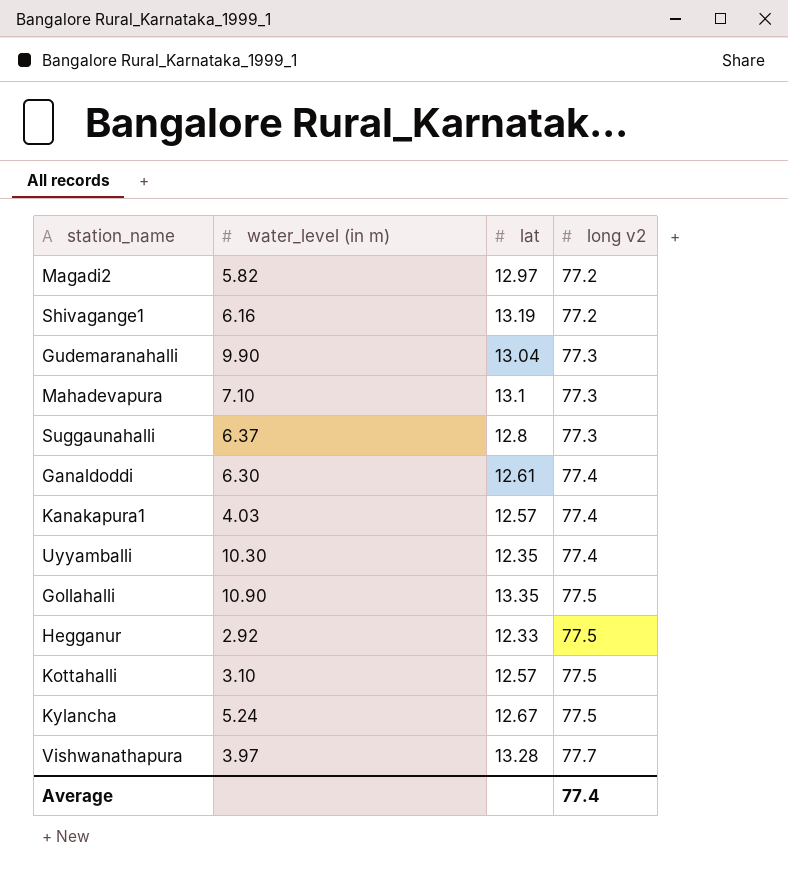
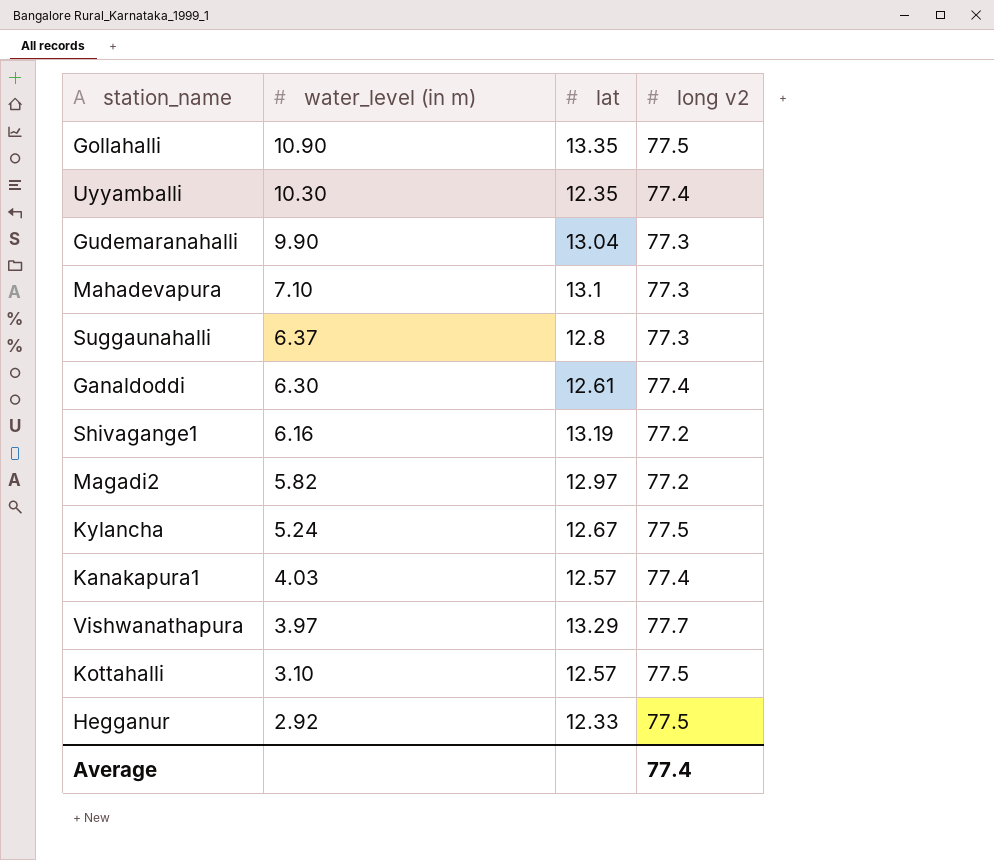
row order: long v2 ascending -> water_level (in m) descending
Vishwanathapura | lat: 13.28 -> 13.29

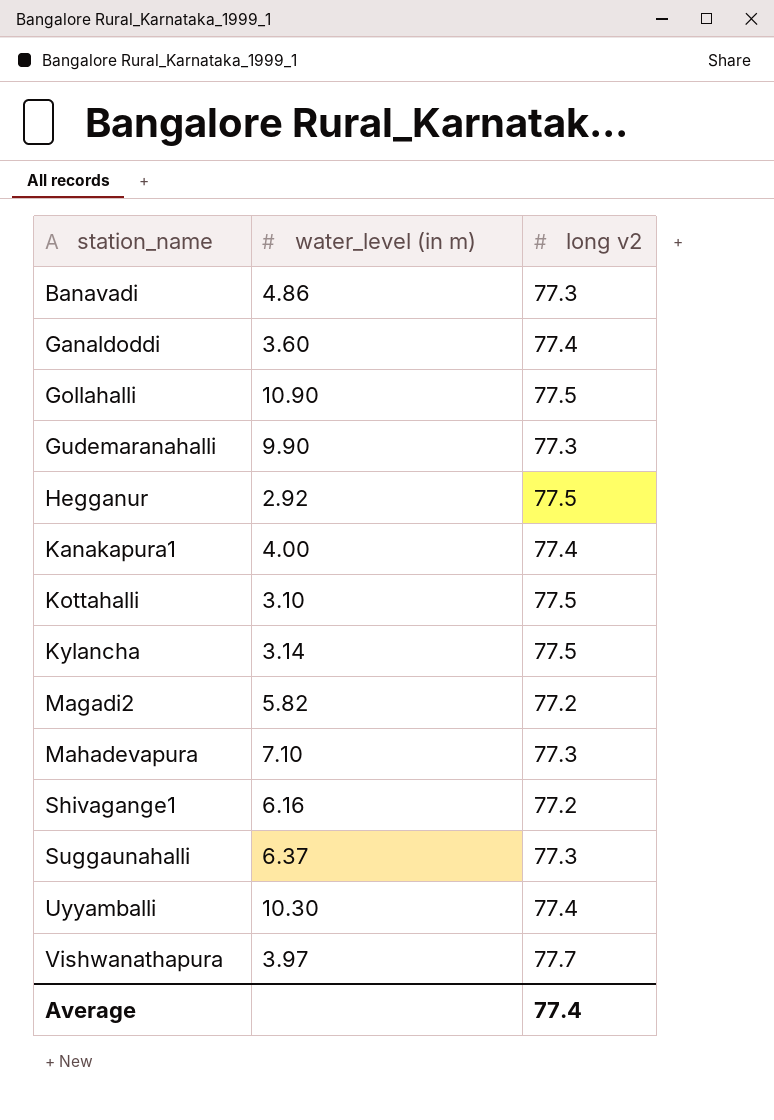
row order: water_level (in m) descending -> station_name ascending
column lat | position: 3 -> none
row Banavadi: none -> 4.86 | 77.3
Ganaldoddi | water_level (in m): 6.30 -> 3.60
Kanakapura1 | water_level (in m): 4.03 -> 4.00
Kylancha | water_level (in m): 5.24 -> 3.14

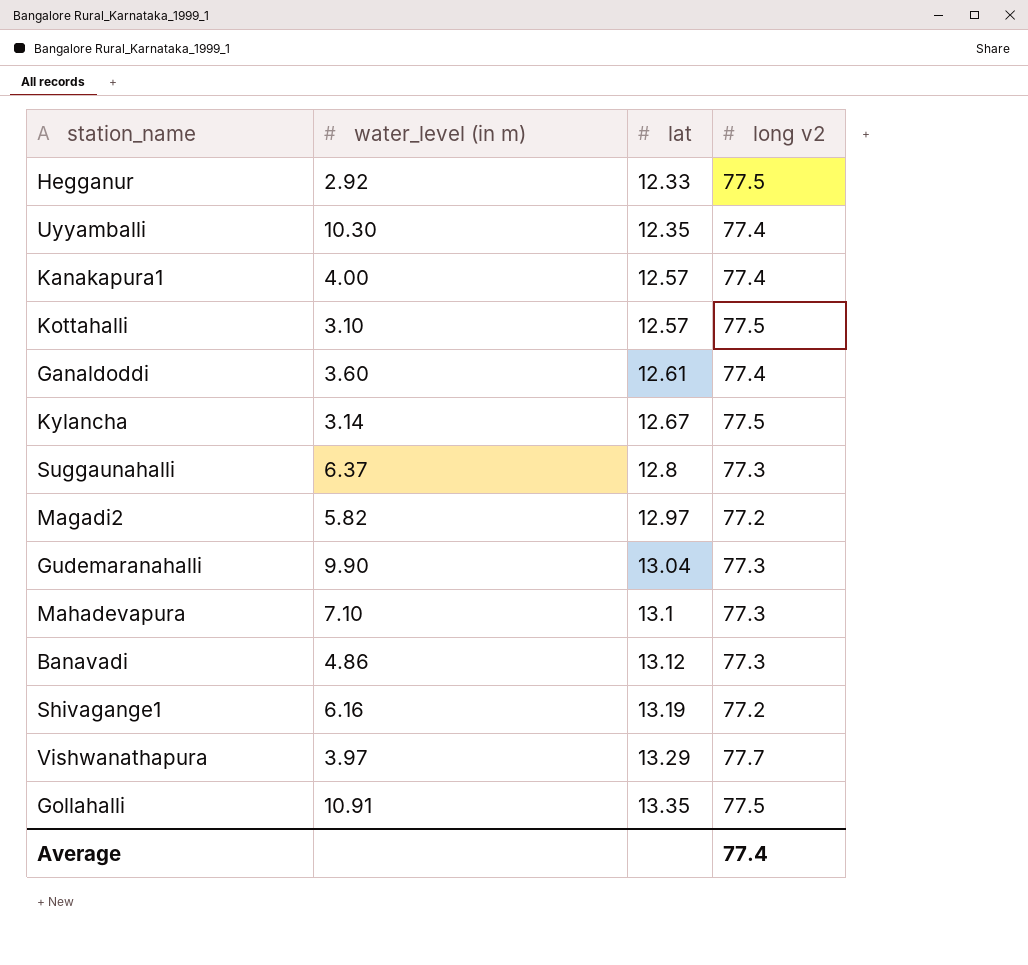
row order: station_name ascending -> lat ascending
column lat | position: none -> 3
Gollahalli | water_level (in m): 10.90 -> 10.91

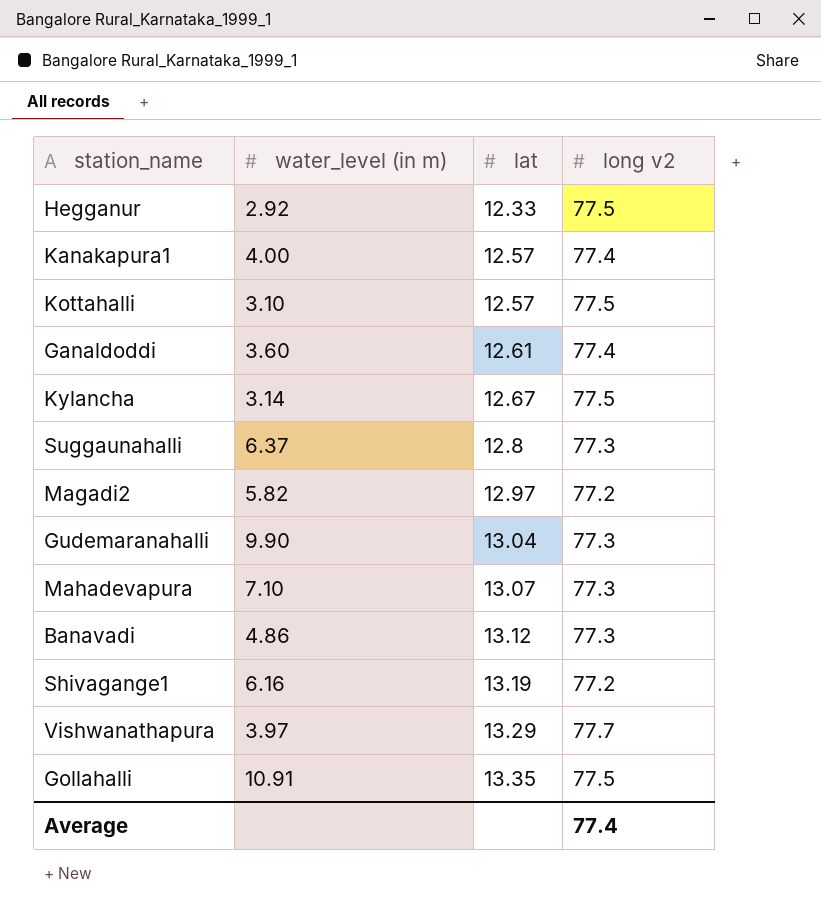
row Uyyamballi: 10.30 | 12.35 | 77.4 -> none
Mahadevapura | lat: 13.1 -> 13.07

